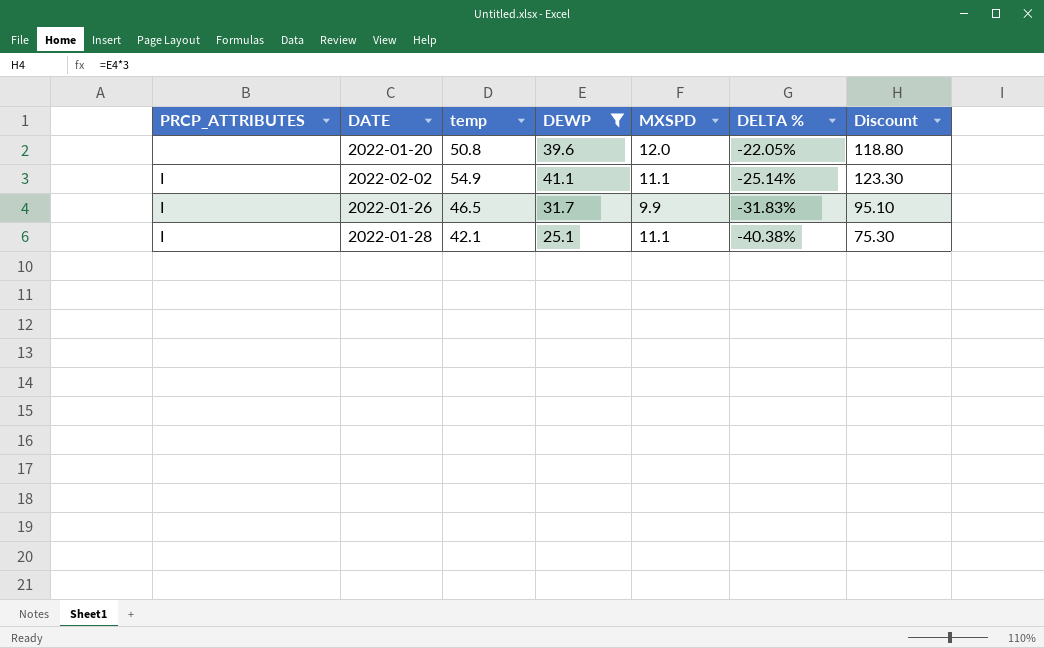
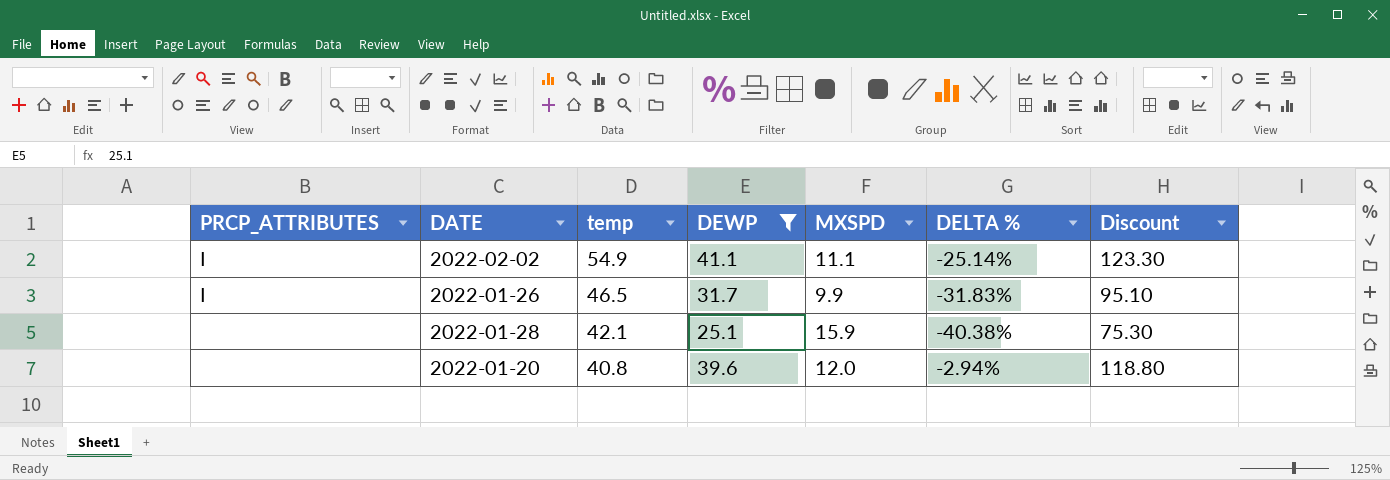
row order: DELTA % descending -> temp descending
2022-01-28 | PRCP_ATTRIBUTES: I -> none
2022-01-28 | MXSPD: 11.1 -> 15.9
2022-01-20 | temp: 50.8 -> 40.8
2022-01-20 | DELTA %: -22.05% -> -2.94%

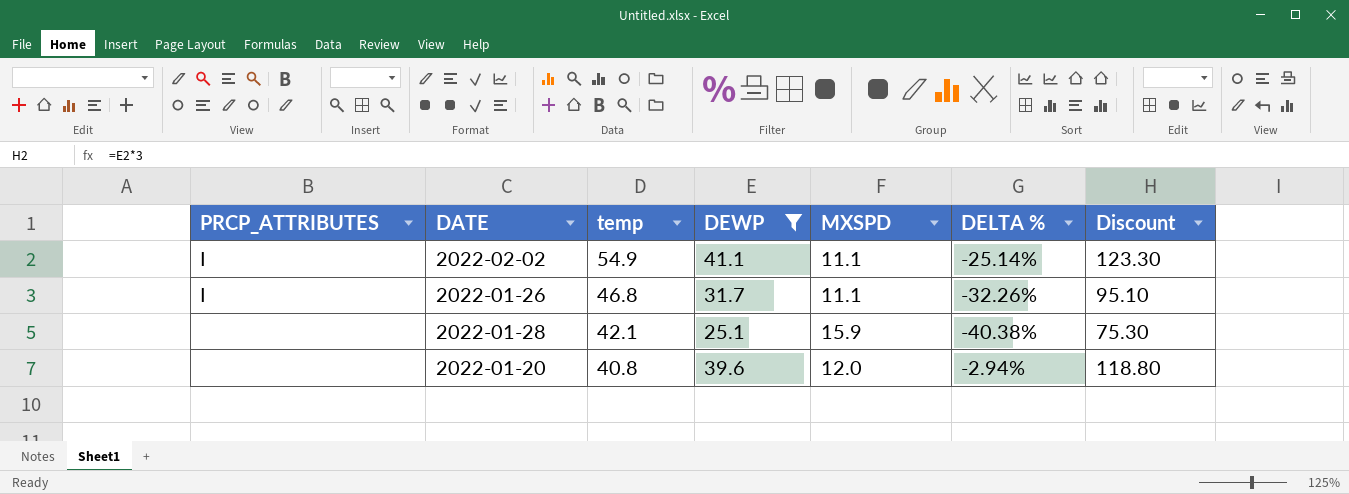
2022-01-26 | temp: 46.5 -> 46.8
2022-01-26 | MXSPD: 9.9 -> 11.1
2022-01-26 | DELTA %: -31.83% -> -32.26%

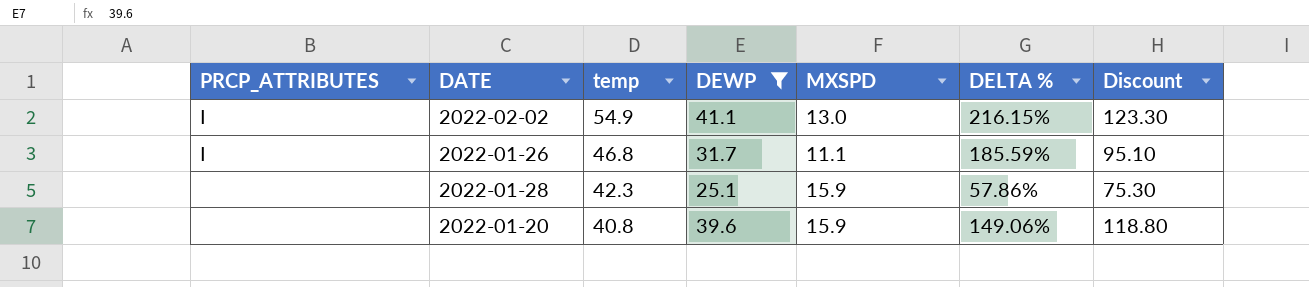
column DELTA % | formula: ([DEWP] - [temp]) / [temp] -> ([DEWP] - [MXSPD]) / [MXSPD]
2022-02-02 | MXSPD: 11.1 -> 13.0
2022-01-28 | temp: 42.1 -> 42.3
2022-01-20 | MXSPD: 12.0 -> 15.9

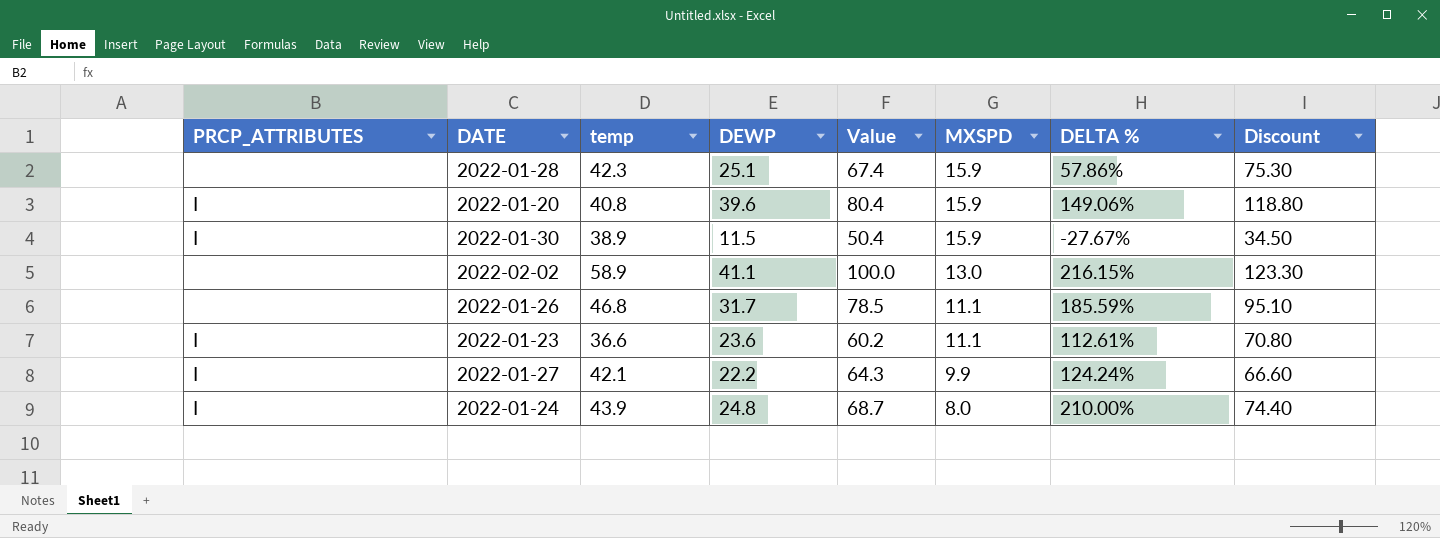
filter: DEWP >= 25.1 -> none
row order: temp descending -> MXSPD descending
column Value | formula: none -> [temp] + [DEWP]
2022-01-20 | PRCP_ATTRIBUTES: none -> I
2022-02-02 | PRCP_ATTRIBUTES: I -> none
2022-02-02 | temp: 54.9 -> 58.9
2022-01-26 | PRCP_ATTRIBUTES: I -> none

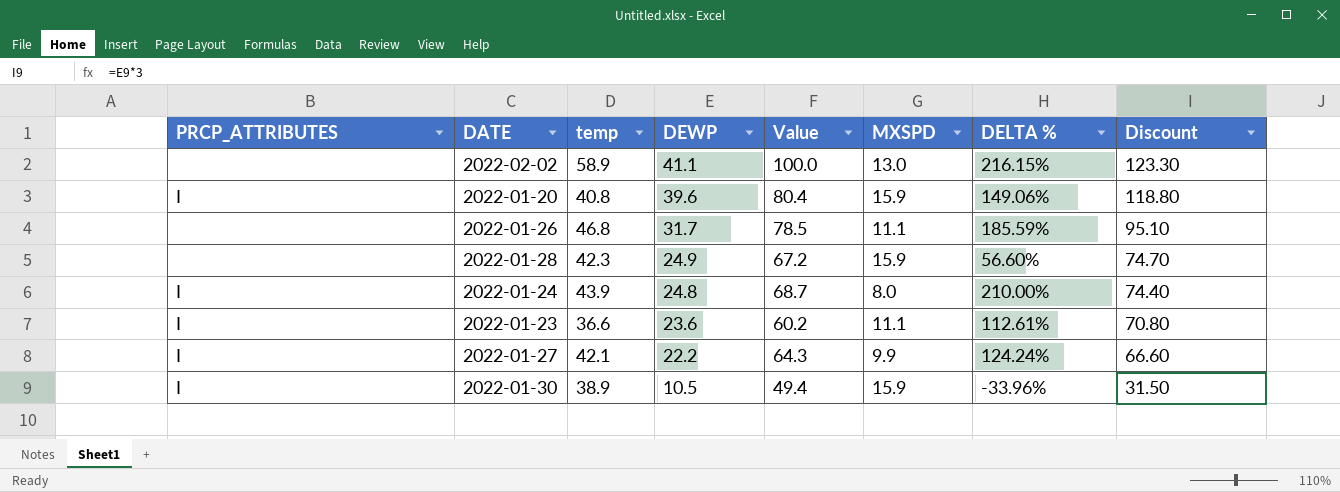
row order: MXSPD descending -> DEWP descending
2022-01-28 | DEWP: 25.1 -> 24.9
2022-01-28 | Value: 67.4 -> 67.2
2022-01-28 | DELTA %: 57.86% -> 56.60%
2022-01-28 | Discount: 75.30 -> 74.70
2022-01-30 | DEWP: 11.5 -> 10.5
2022-01-30 | Value: 50.4 -> 49.4
2022-01-30 | DELTA %: -27.67% -> -33.96%
2022-01-30 | Discount: 34.50 -> 31.50

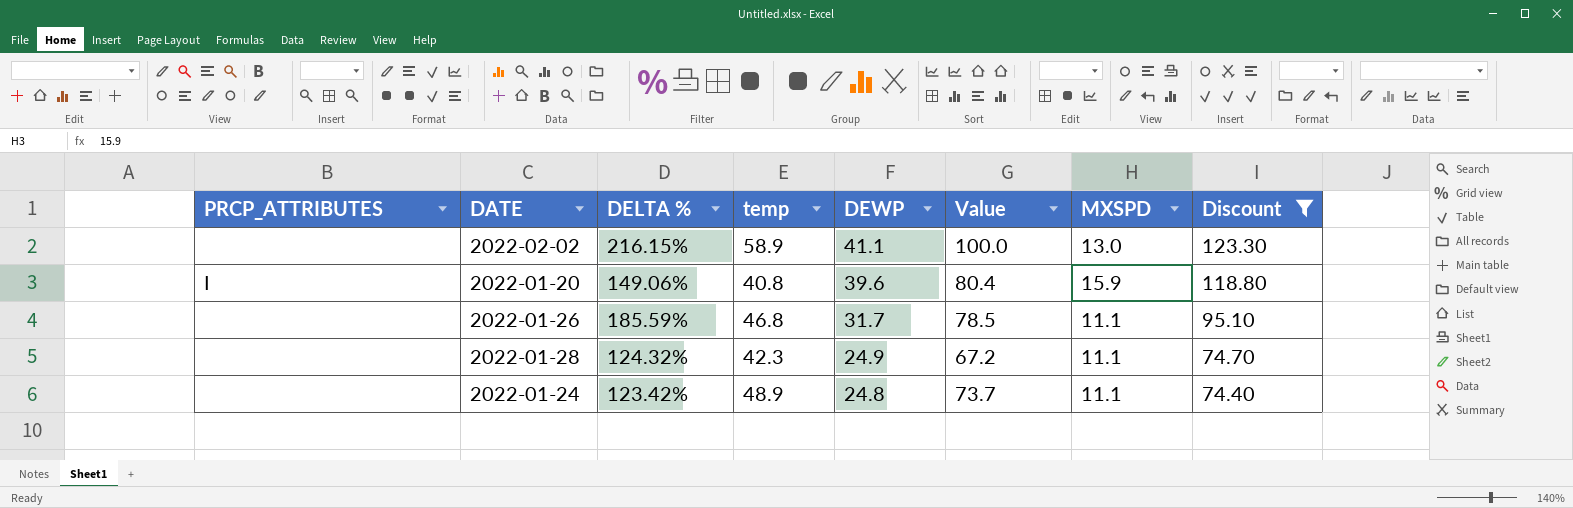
filter: none -> Discount >= 74.40
column DELTA % | position: 7 -> 3
2022-01-28 | DELTA %: 56.60% -> 124.32%
2022-01-28 | MXSPD: 15.9 -> 11.1
2022-01-24 | PRCP_ATTRIBUTES: I -> none
2022-01-24 | DELTA %: 210.00% -> 123.42%
2022-01-24 | temp: 43.9 -> 48.9
2022-01-24 | Value: 68.7 -> 73.7
2022-01-24 | MXSPD: 8.0 -> 11.1

